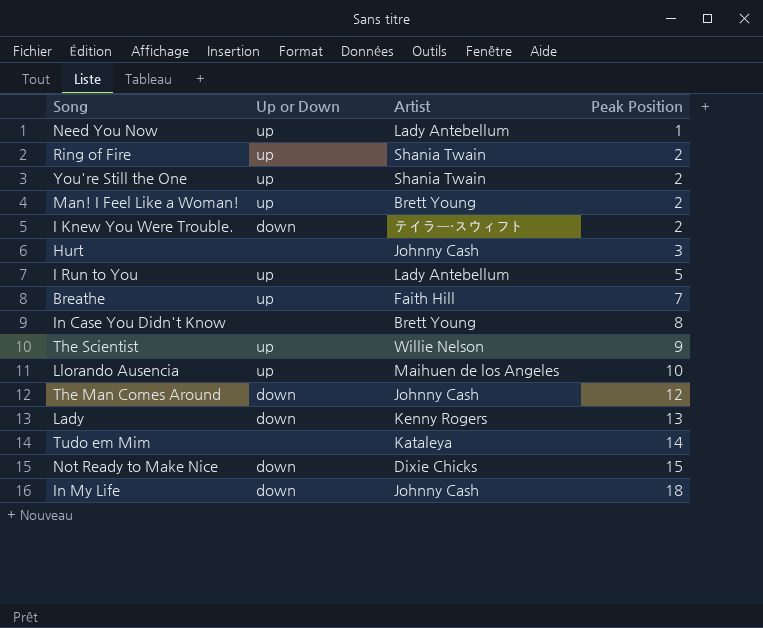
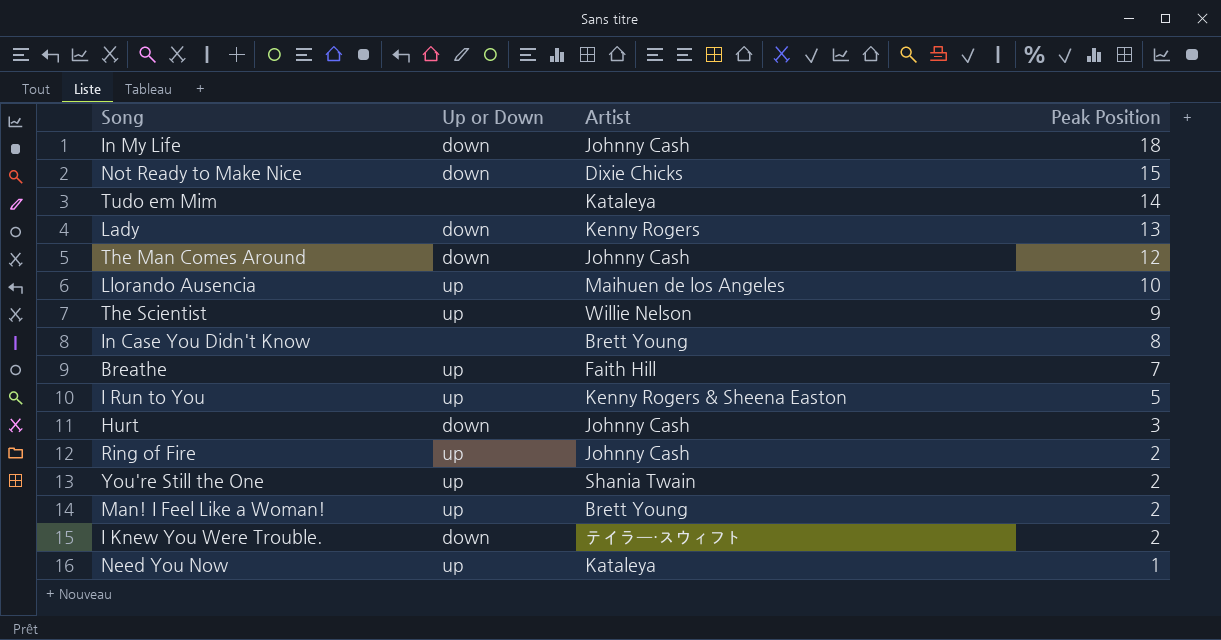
row order: Peak Position ascending -> Peak Position descending
I Run to You | Artist: Lady Antebellum -> Kenny Rogers & Sheena Easton
Hurt | Up or Down: none -> down
Ring of Fire | Artist: Shania Twain -> Johnny Cash
Need You Now | Artist: Lady Antebellum -> Kataleya

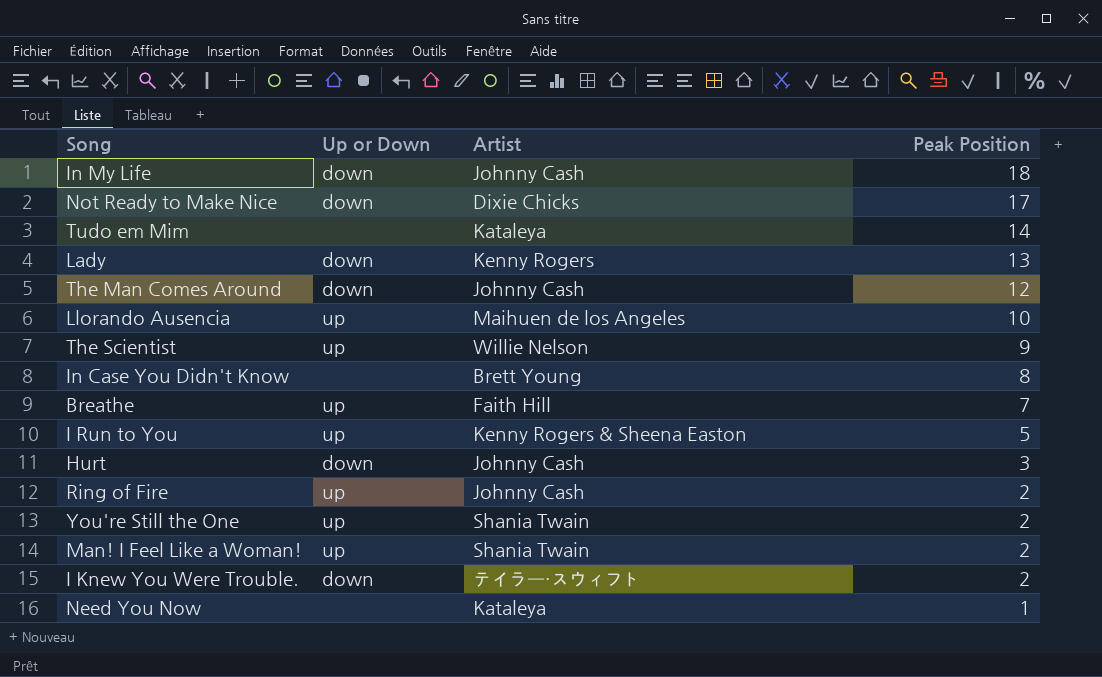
Not Ready to Make Nice | Peak Position: 15 -> 17
Man! I Feel Like a Woman! | Artist: Brett Young -> Shania Twain
Need You Now | Up or Down: up -> none

